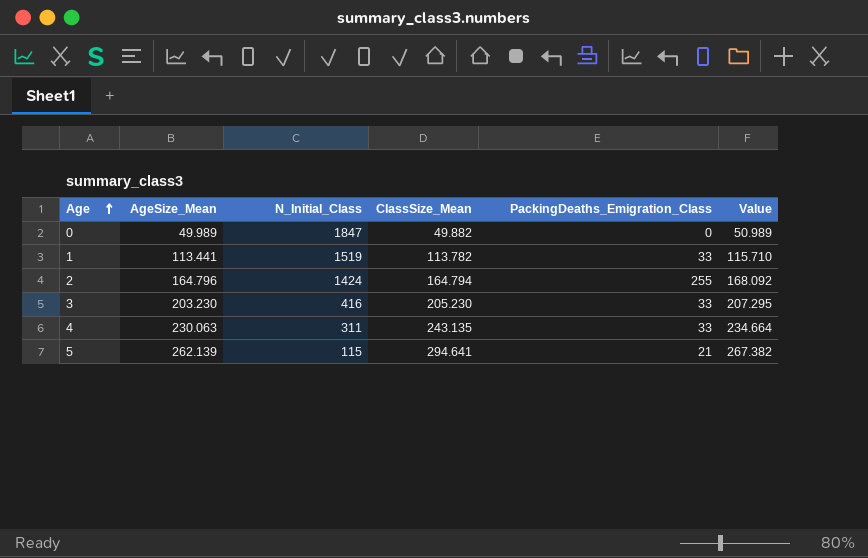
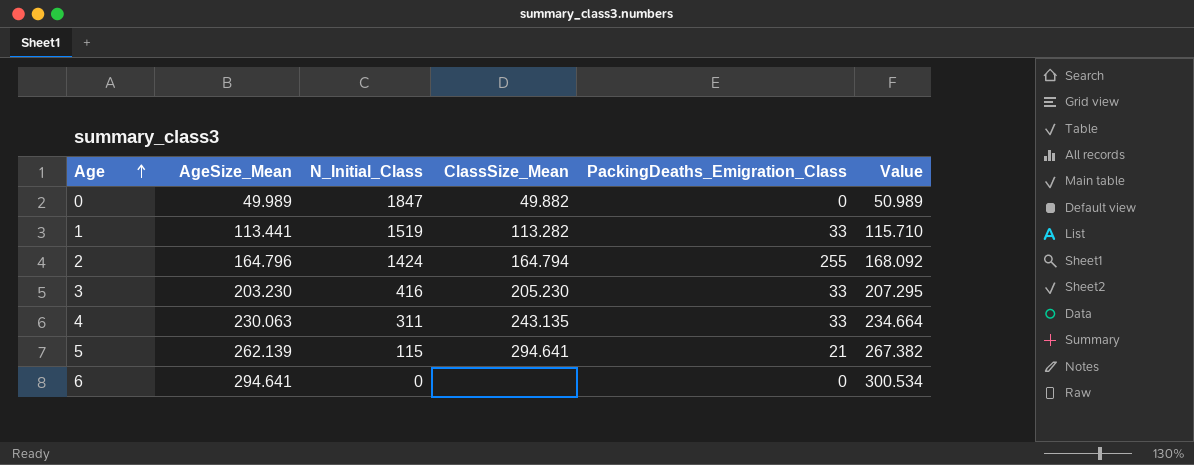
1 | ClassSize_Mean: 113.782 -> 113.282
row 6: none -> 294.641 | 0 | none | 0 | 300.534

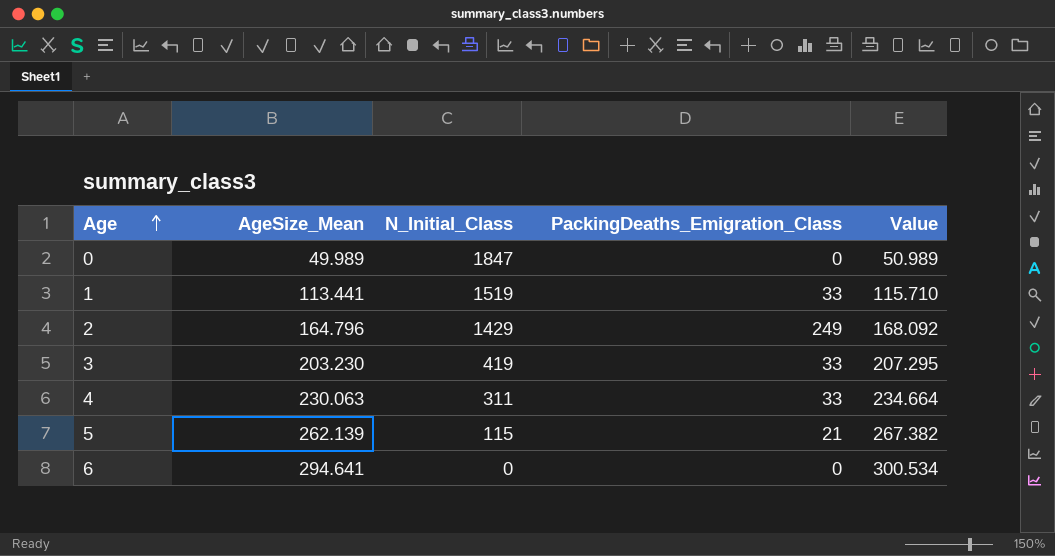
column ClassSize_Mean | position: 4 -> none
2 | N_Initial_Class: 1424 -> 1429
2 | PackingDeaths_Emigration_Class: 255 -> 249
3 | N_Initial_Class: 416 -> 419

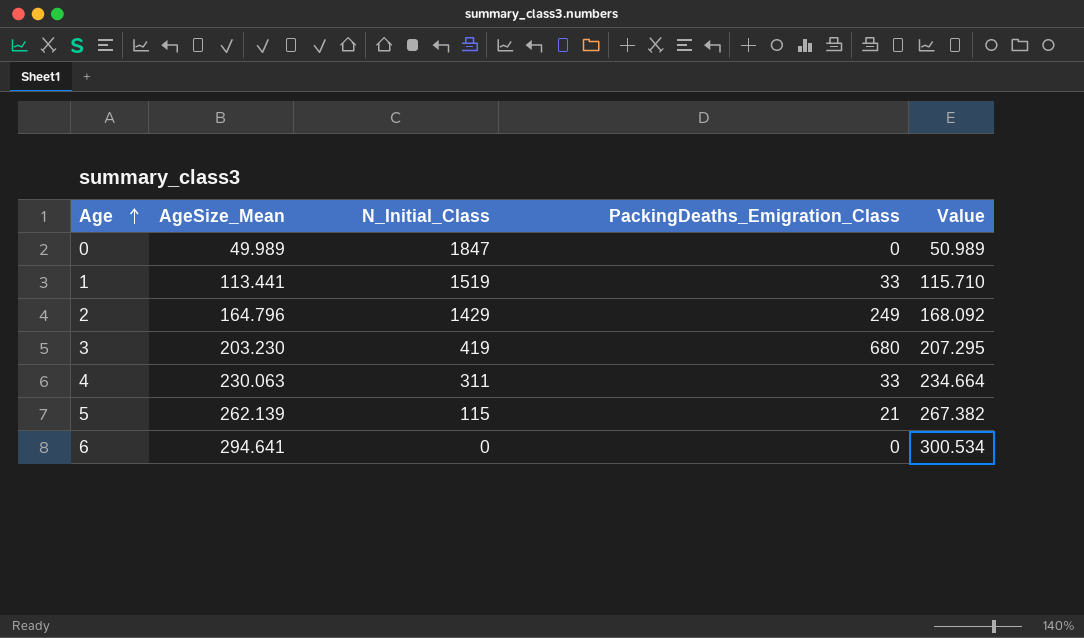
3 | PackingDeaths_Emigration_Class: 33 -> 680

